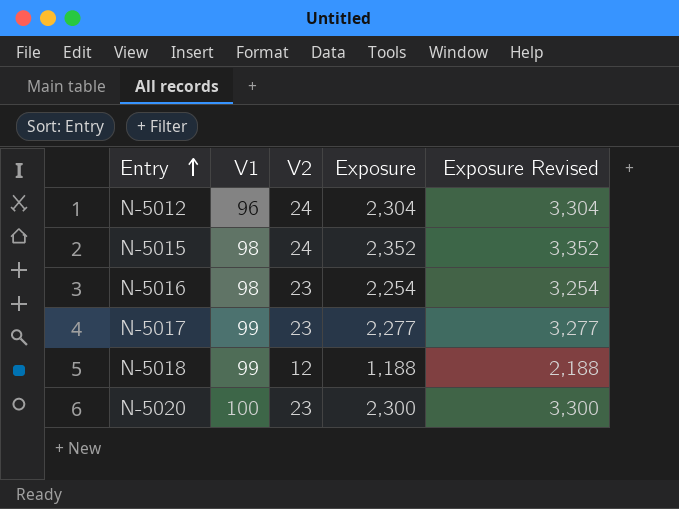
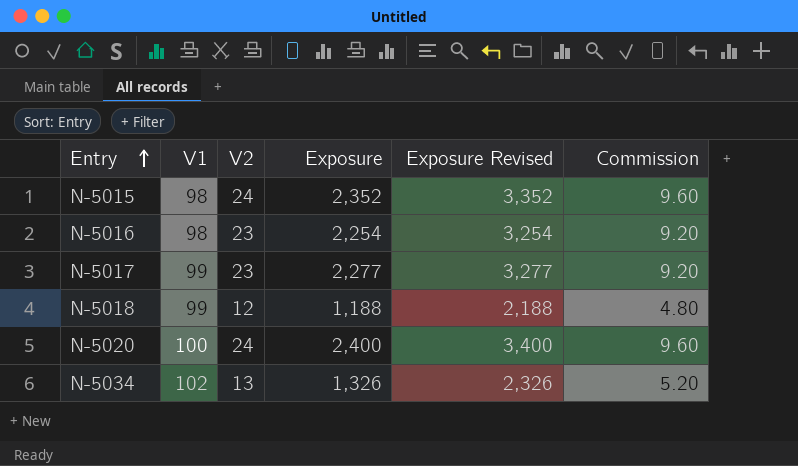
column Commission | formula: none -> [V2] * 0.4
row N-5012: 96 | 24 | 2,304 | 3,304 -> none
N-5020 | V2: 23 -> 24
N-5020 | Exposure: 2,300 -> 2,400
N-5020 | Exposure Revised: 3,300 -> 3,400
row N-5034: none -> 102 | 13 | 1,326 | 2,326 | 5.20

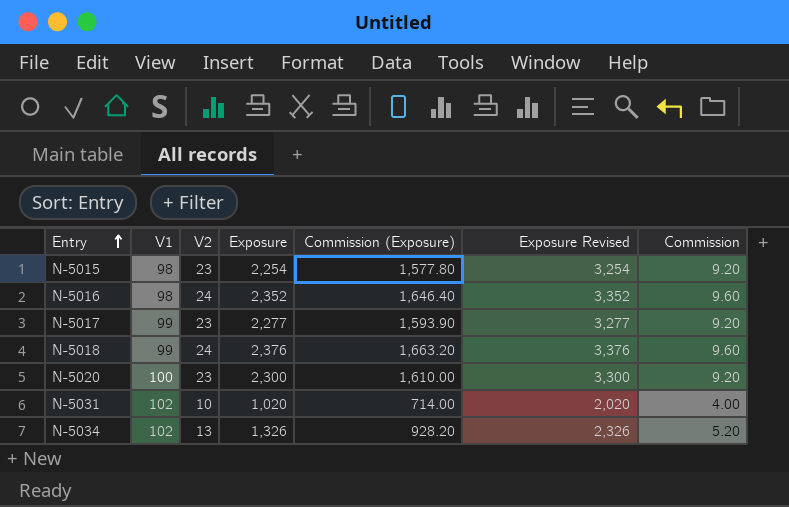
column Commission (Exposure) | formula: none -> [Exposure] * 0.7
N-5015 | V2: 24 -> 23
N-5015 | Exposure: 2,352 -> 2,254
N-5015 | Exposure Revised: 3,352 -> 3,254
N-5015 | Commission: 9.60 -> 9.20
N-5016 | V2: 23 -> 24
N-5016 | Exposure: 2,254 -> 2,352
N-5016 | Exposure Revised: 3,254 -> 3,352
N-5016 | Commission: 9.20 -> 9.60
N-5018 | V2: 12 -> 24
N-5018 | Exposure: 1,188 -> 2,376
N-5018 | Exposure Revised: 2,188 -> 3,376
N-5018 | Commission: 4.80 -> 9.60
N-5020 | V2: 24 -> 23
N-5020 | Exposure: 2,400 -> 2,300
N-5020 | Exposure Revised: 3,400 -> 3,300
N-5020 | Commission: 9.60 -> 9.20
row N-5031: none -> 102 | 10 | 1,020 | 714.00 | 2,020 | 4.00

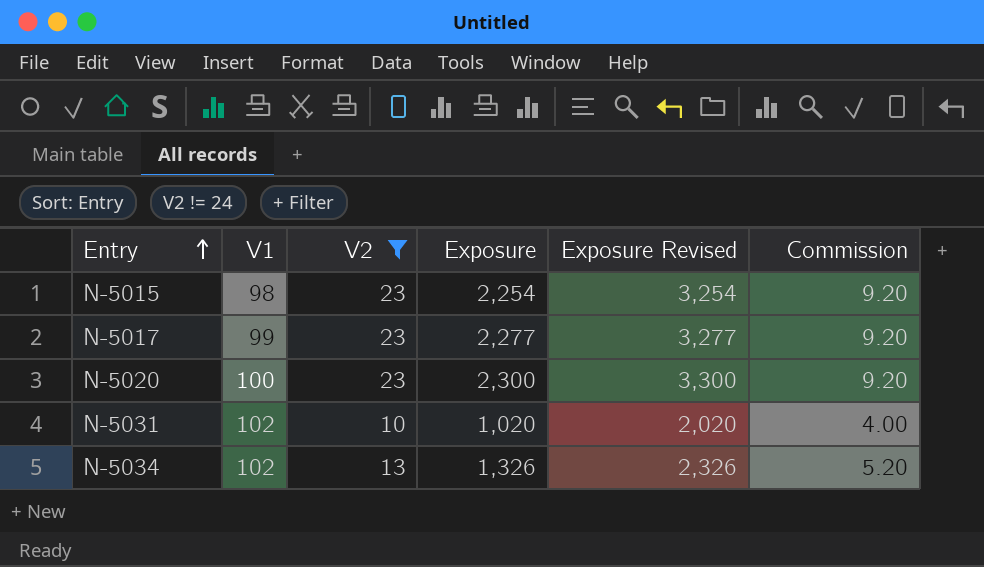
filter: none -> V2 != 24
column Commission (Exposure) | formula: [Exposure] * 0.7 -> none

